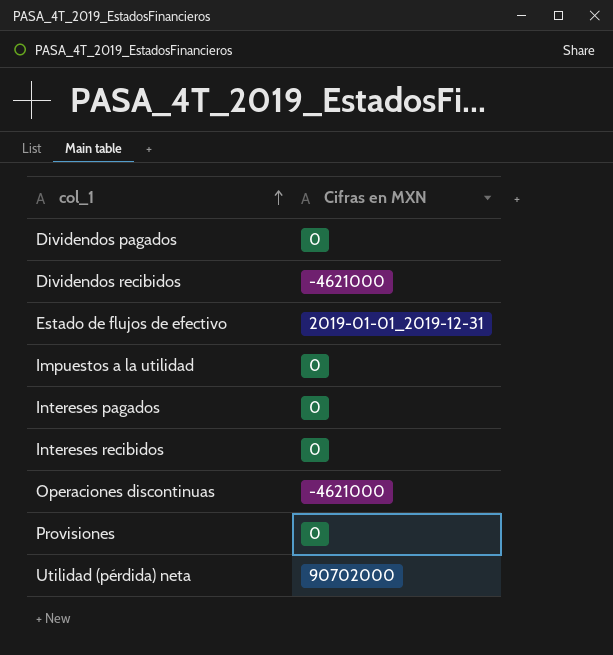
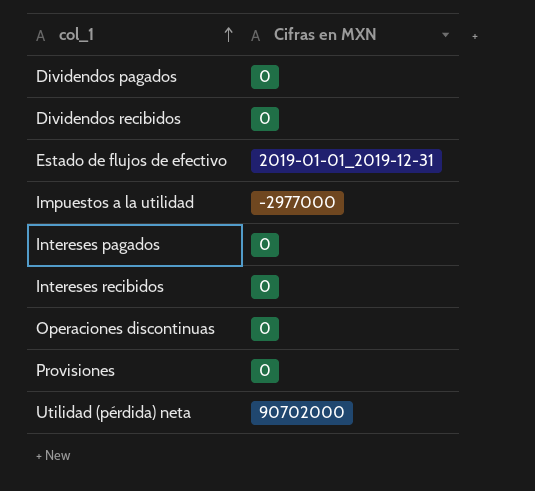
Dividendos recibidos | Cifras en MXN: -4621000 -> 0
Impuestos a la utilidad | Cifras en MXN: 0 -> -2977000
Operaciones discontinuas | Cifras en MXN: -4621000 -> 0

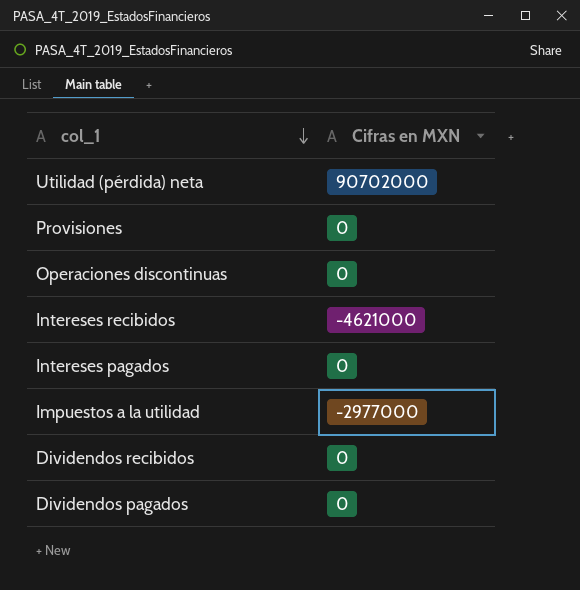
row order: col_1 ascending -> col_1 descending
row Estado de flujos de efectivo: 2019-01-01_2019-12-31 -> none
Intereses recibidos | Cifras en MXN: 0 -> -4621000

